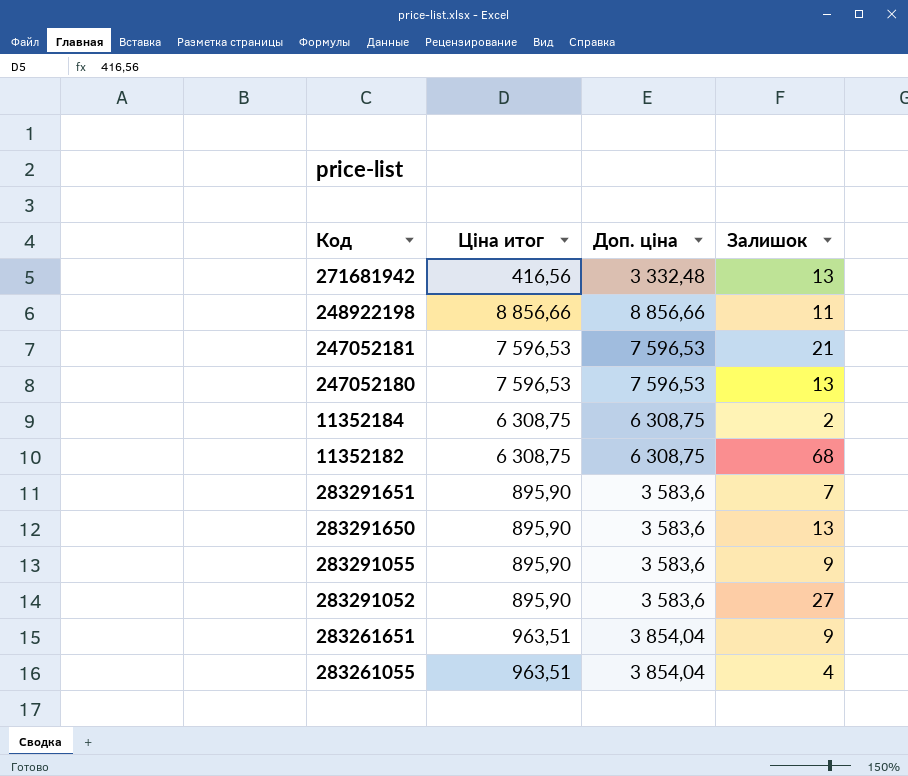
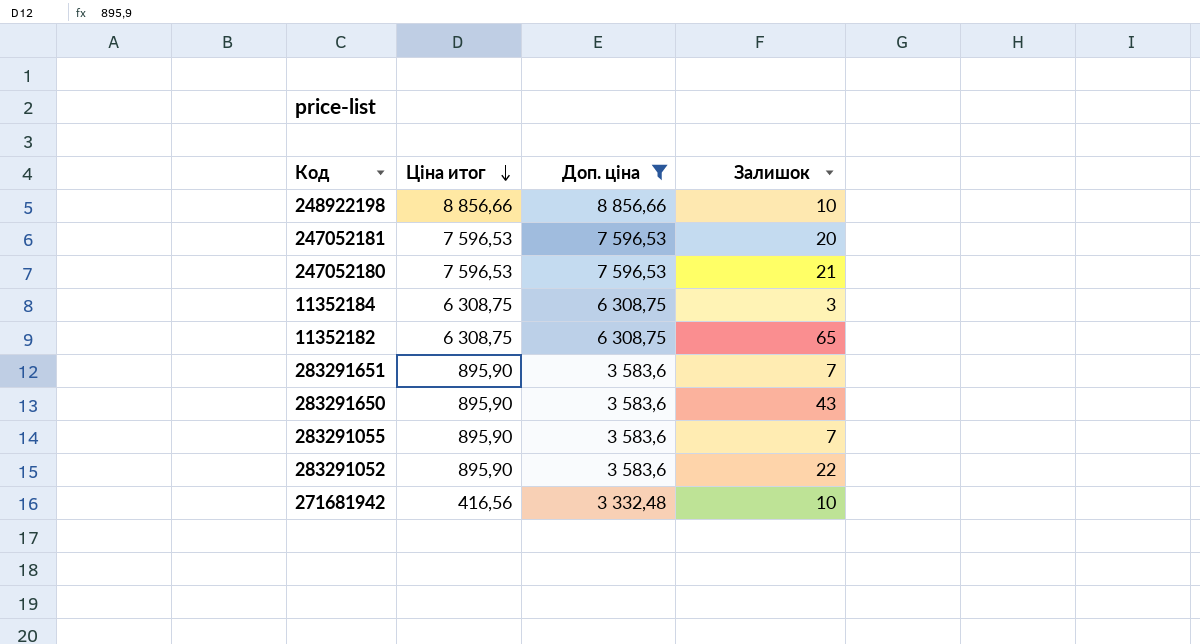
filter: none -> Доп. ціна != 3 854,04
row order: none -> Ціна итог descending
248922198 | Залишок: 11 -> 10
247052181 | Залишок: 21 -> 20
247052180 | Залишок: 13 -> 21
11352184 | Залишок: 2 -> 3
11352182 | Залишок: 68 -> 65
283291650 | Залишок: 13 -> 43
283291055 | Залишок: 9 -> 7
283291052 | Залишок: 27 -> 22
271681942 | Залишок: 13 -> 10

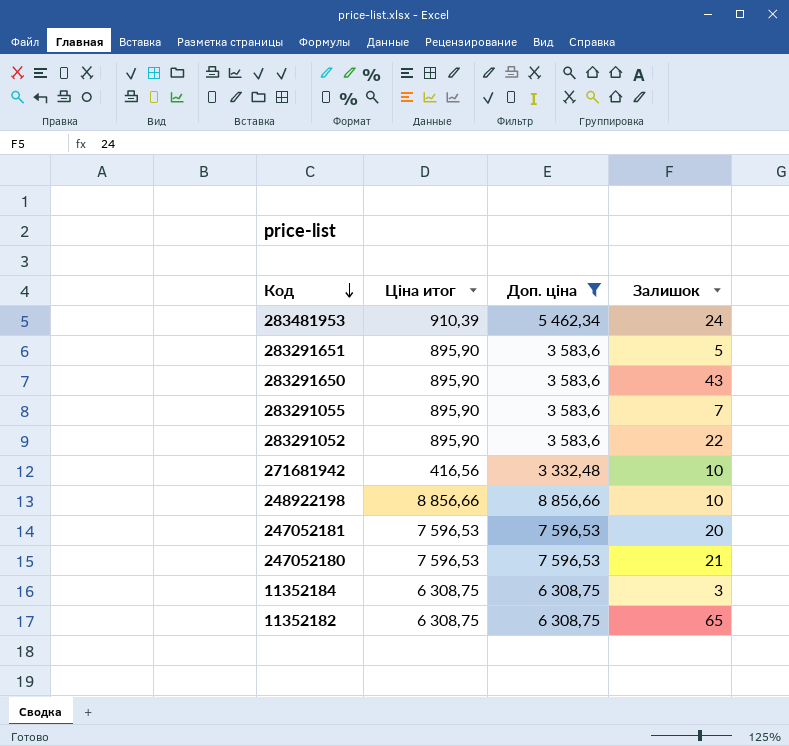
row order: Ціна итог descending -> Код descending
row 283481953: none -> 910,39 | 5 462,34 | 24
283291651 | Залишок: 7 -> 5

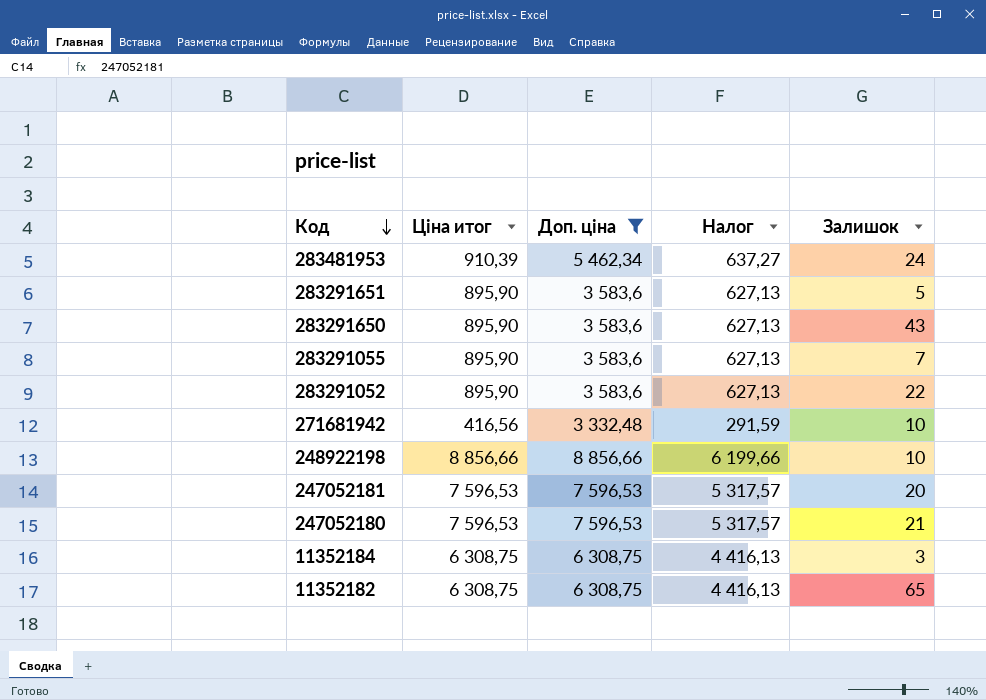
column Налог | formula: none -> [Ціна итог] * 0,7

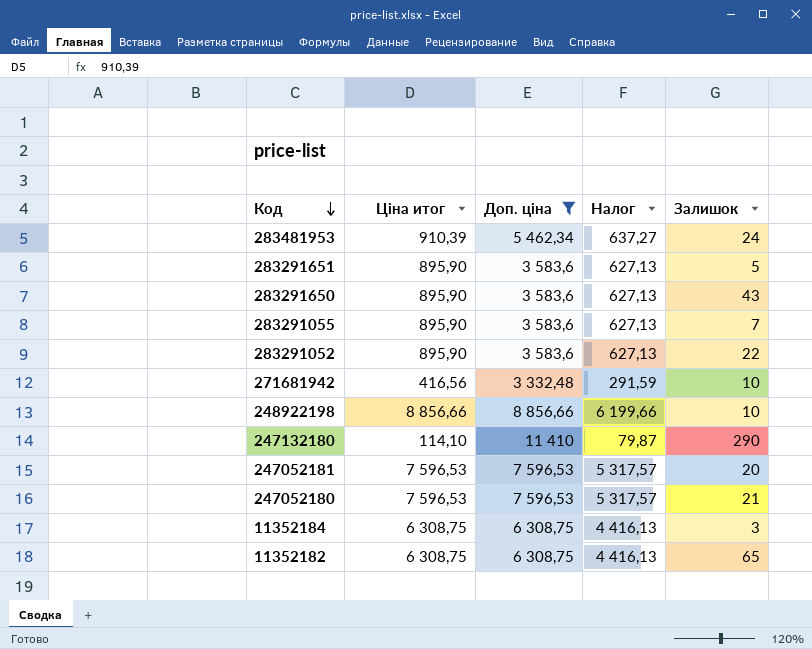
row 247132180: none -> 114,10 | 11 410 | 79,87 | 290

